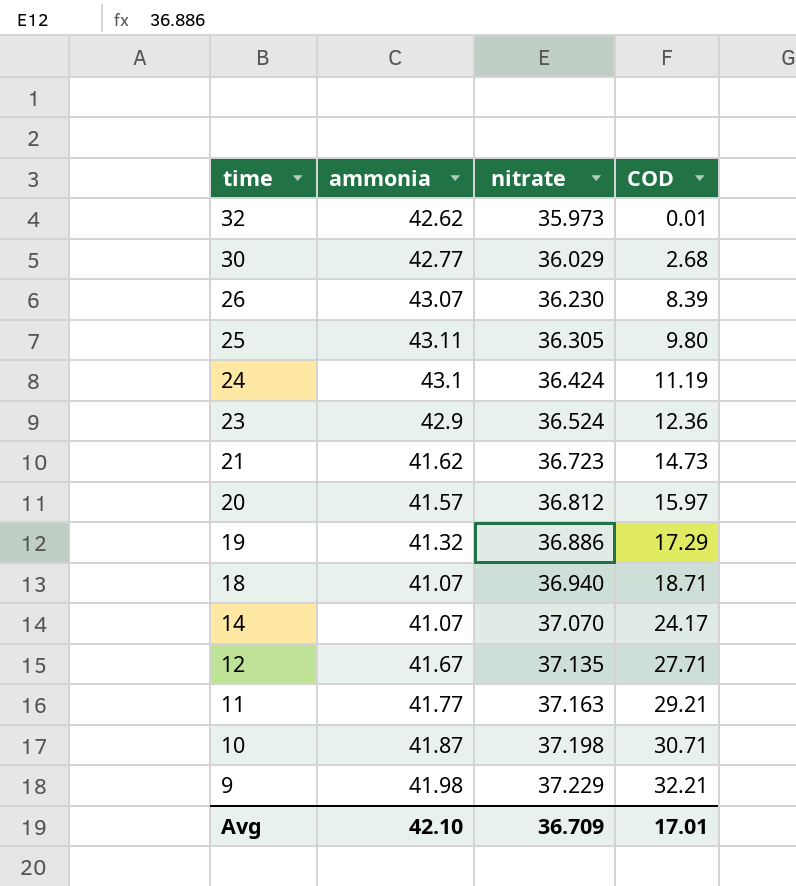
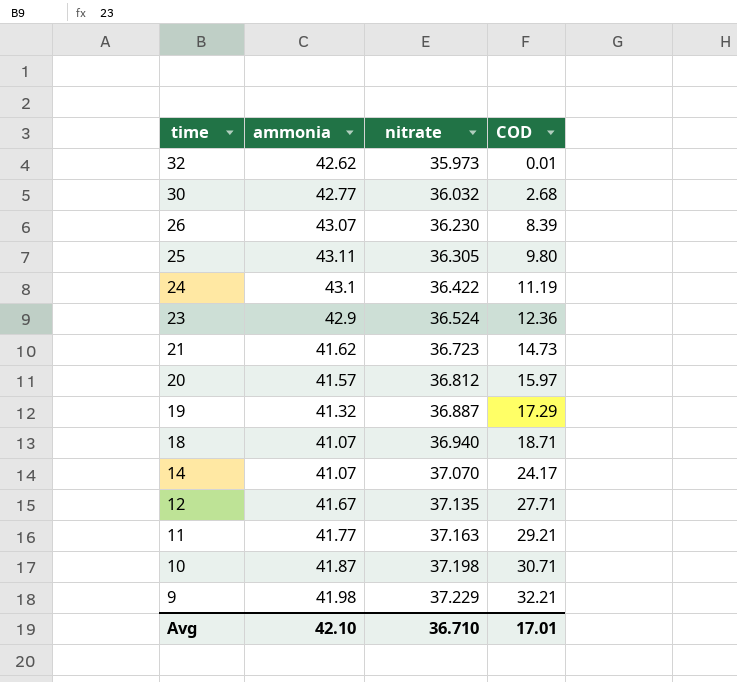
30 | nitrate: 36.029 -> 36.032
24 | nitrate: 36.424 -> 36.422
19 | nitrate: 36.886 -> 36.887
Avg | nitrate: 36.709 -> 36.710

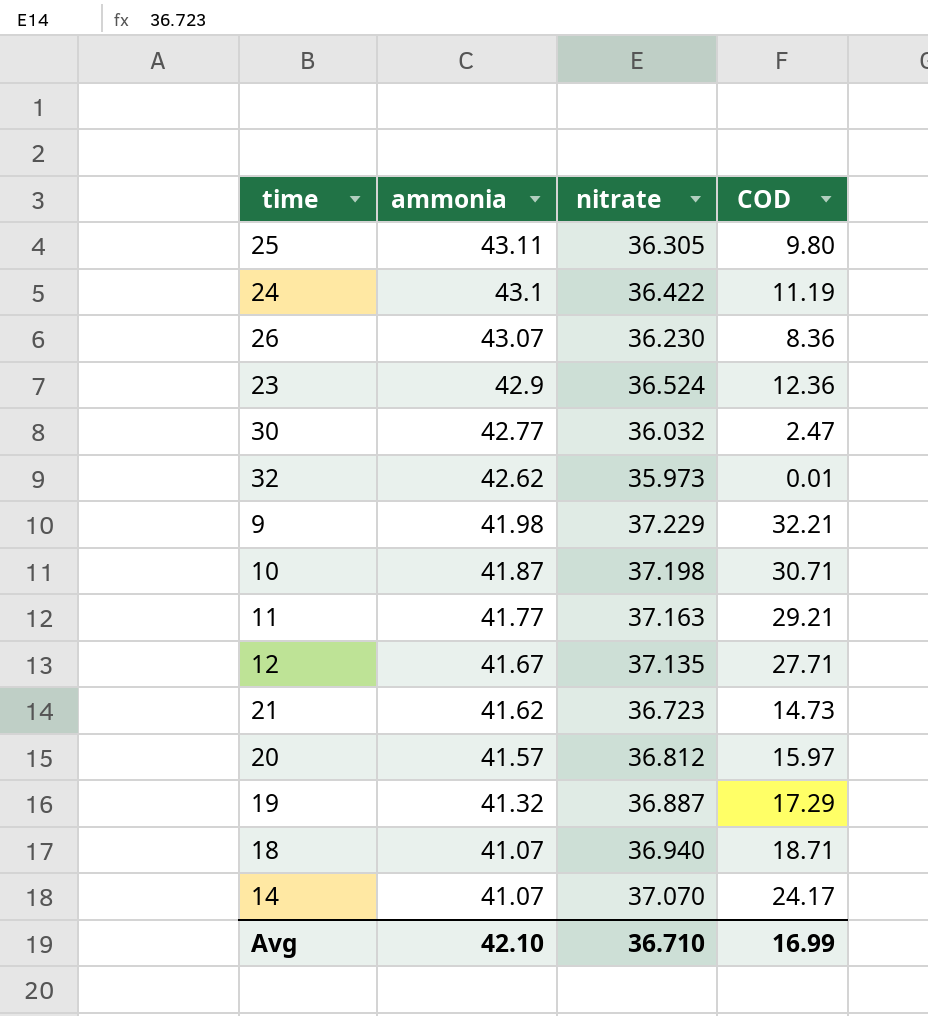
row order: time descending -> ammonia descending
26 | COD: 8.39 -> 8.36
30 | COD: 2.68 -> 2.47
Avg | COD: 17.01 -> 16.99

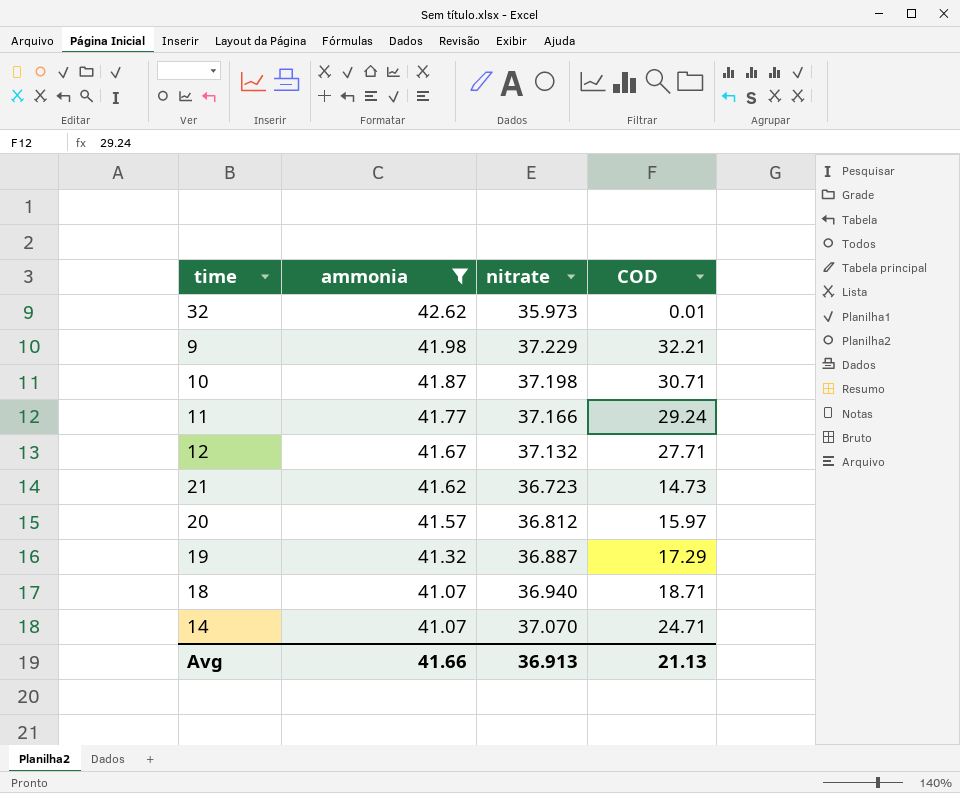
filter: none -> ammonia <= 42.62
11 | nitrate: 37.163 -> 37.166
11 | COD: 29.21 -> 29.24
12 | nitrate: 37.135 -> 37.132
14 | COD: 24.17 -> 24.71
Avg | ammonia: 42.10 -> 41.66
Avg | nitrate: 36.710 -> 36.913
Avg | COD: 16.99 -> 21.13

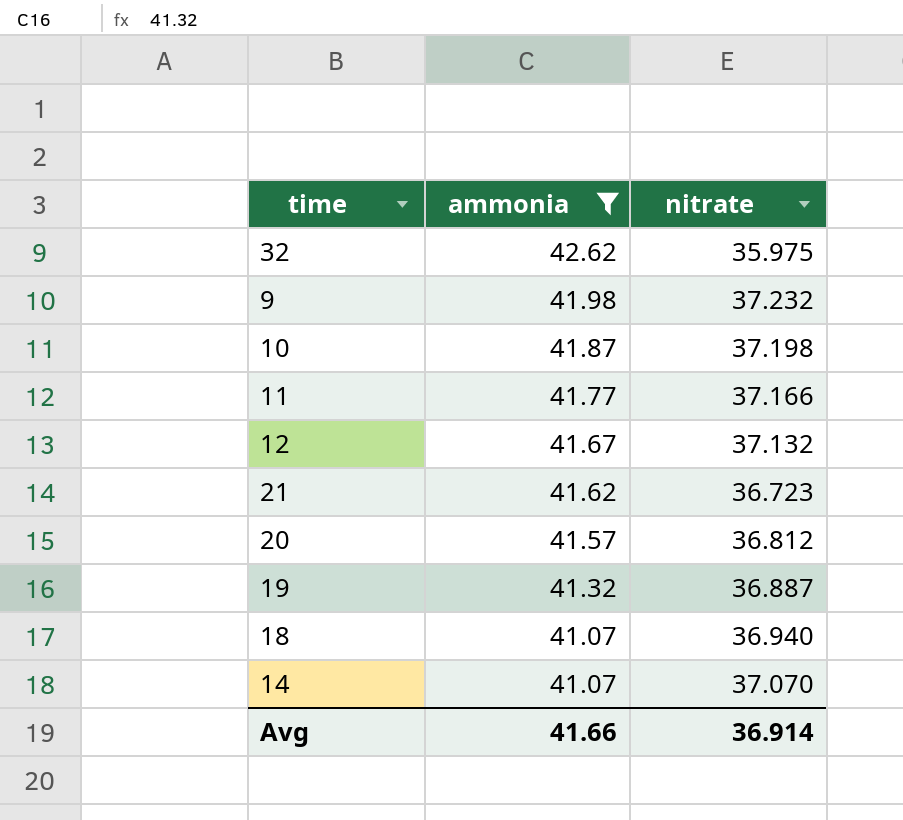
column COD | position: 4 -> none
32 | nitrate: 35.973 -> 35.975
9 | nitrate: 37.229 -> 37.232
Avg | nitrate: 36.913 -> 36.914

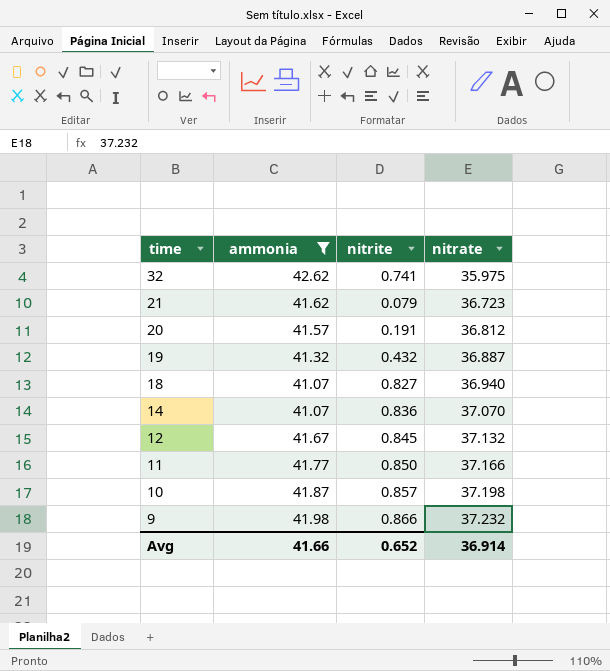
row order: ammonia descending -> time descending
column nitrite | position: none -> 3

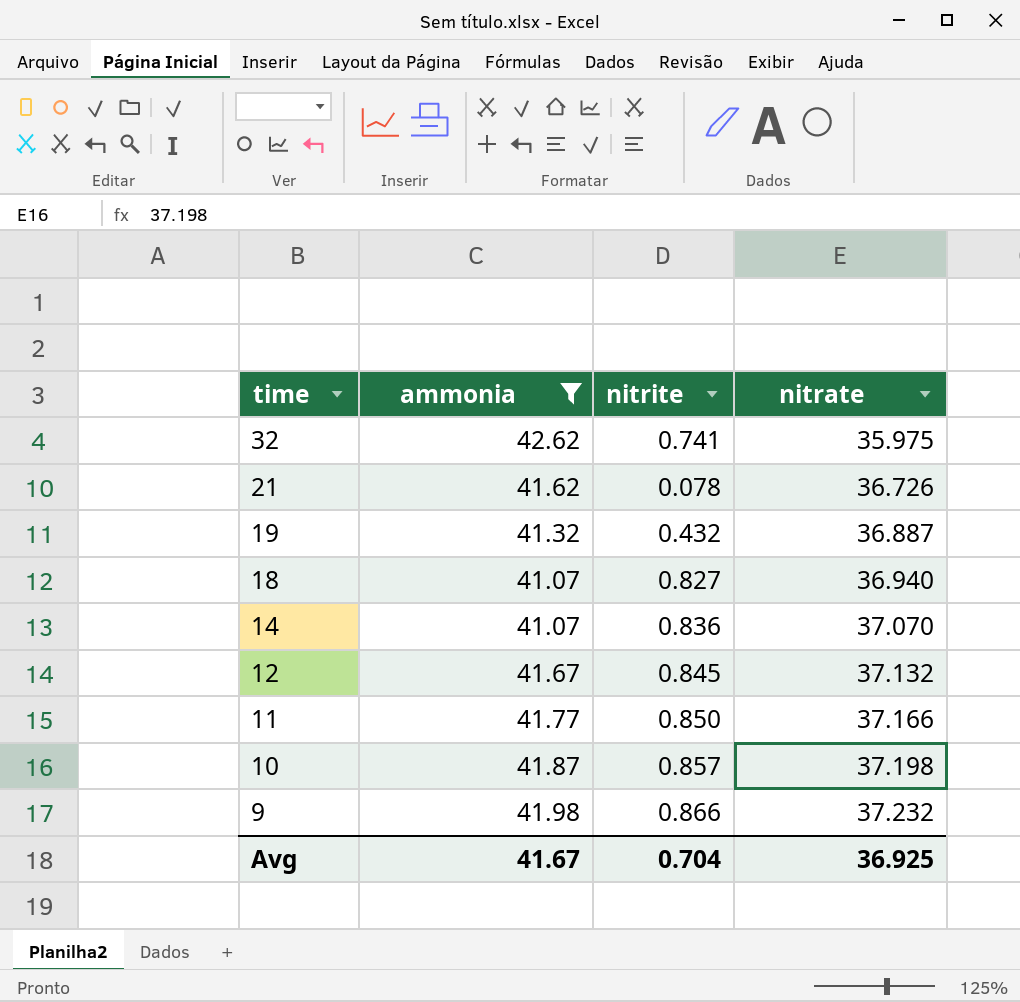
row 20: 41.57 | 0.191 | 36.812 -> none
21 | nitrite: 0.079 -> 0.078
21 | nitrate: 36.723 -> 36.726
Avg | ammonia: 41.66 -> 41.67
Avg | nitrite: 0.652 -> 0.704
Avg | nitrate: 36.914 -> 36.925

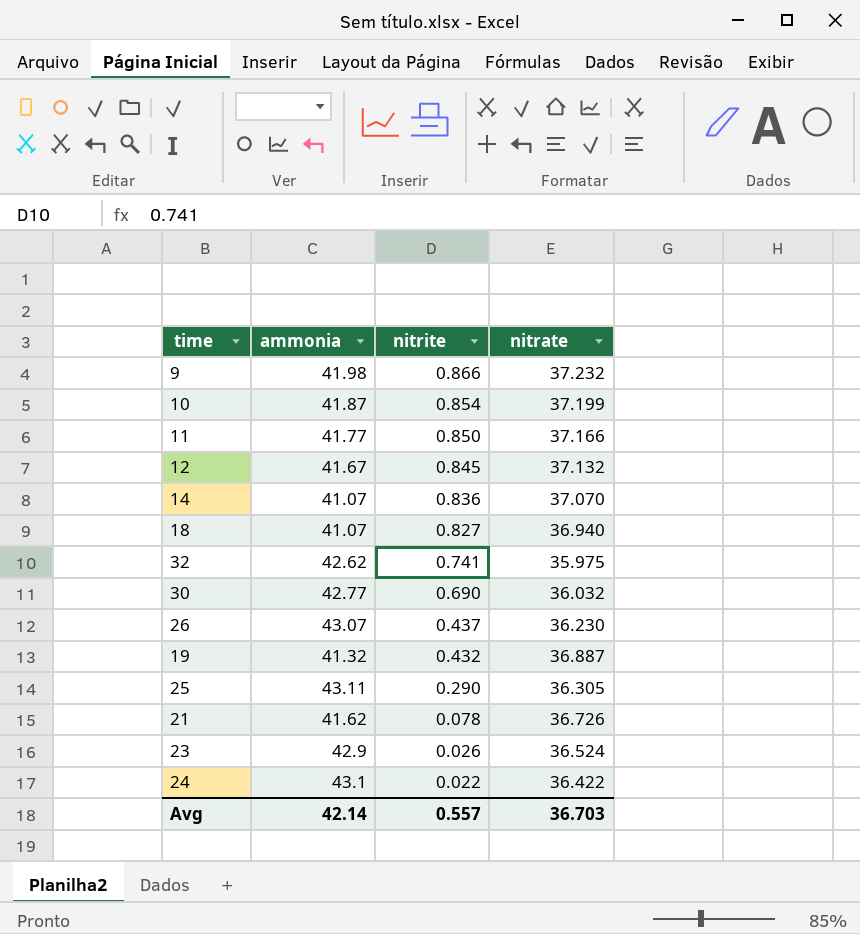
filter: ammonia <= 42.62 -> none
row order: time descending -> nitrite descending
10 | nitrite: 0.857 -> 0.854
10 | nitrate: 37.198 -> 37.199
Avg | ammonia: 41.67 -> 42.14
Avg | nitrite: 0.704 -> 0.557
Avg | nitrate: 36.925 -> 36.703

